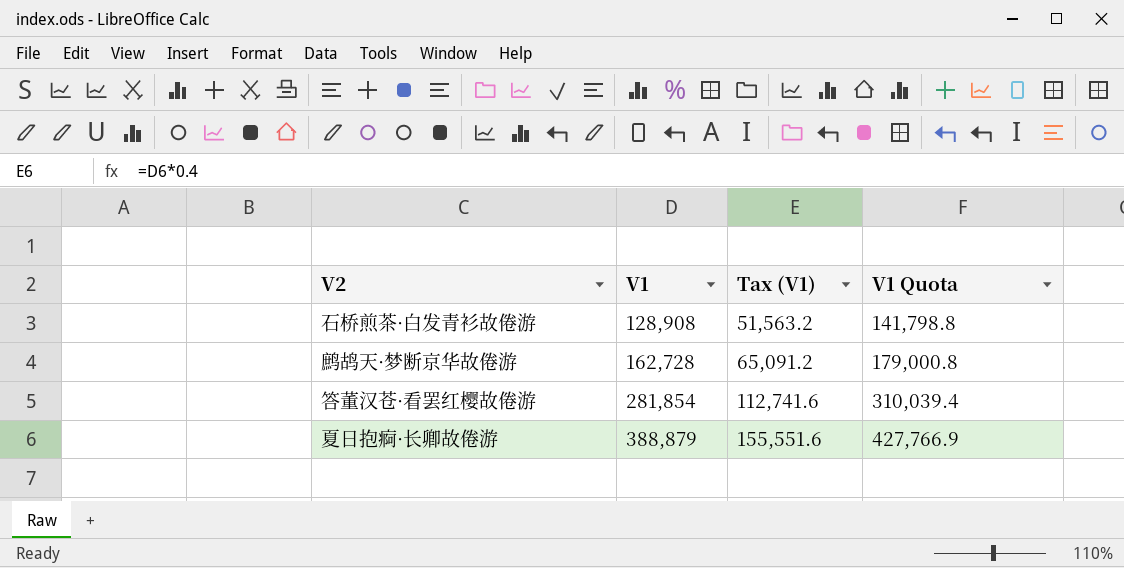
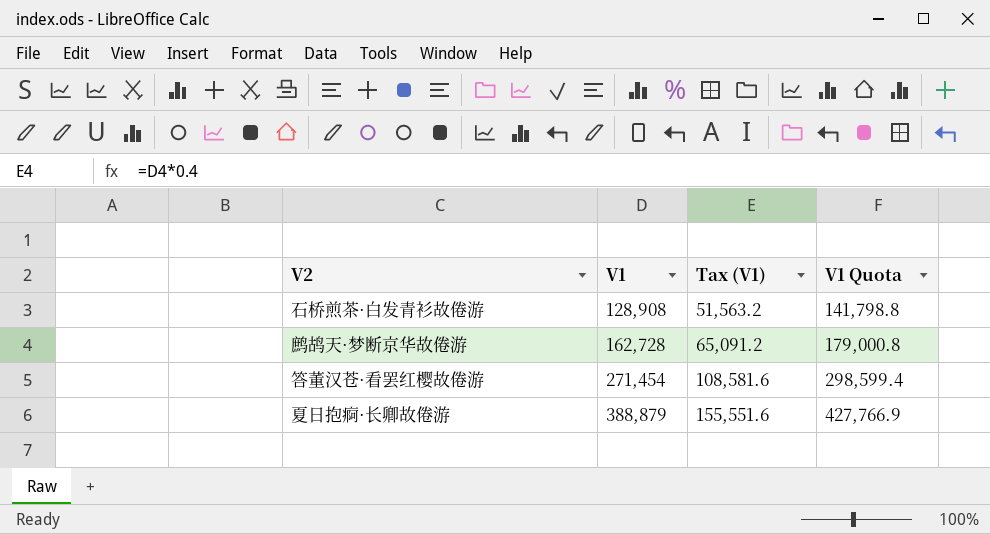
答董汉苍·看罢红樱故倦游 | V1: 281,854 -> 271,454
答董汉苍·看罢红樱故倦游 | Tax (V1): 112,741.6 -> 108,581.6
答董汉苍·看罢红樱故倦游 | V1 Quota: 310,039.4 -> 298,599.4

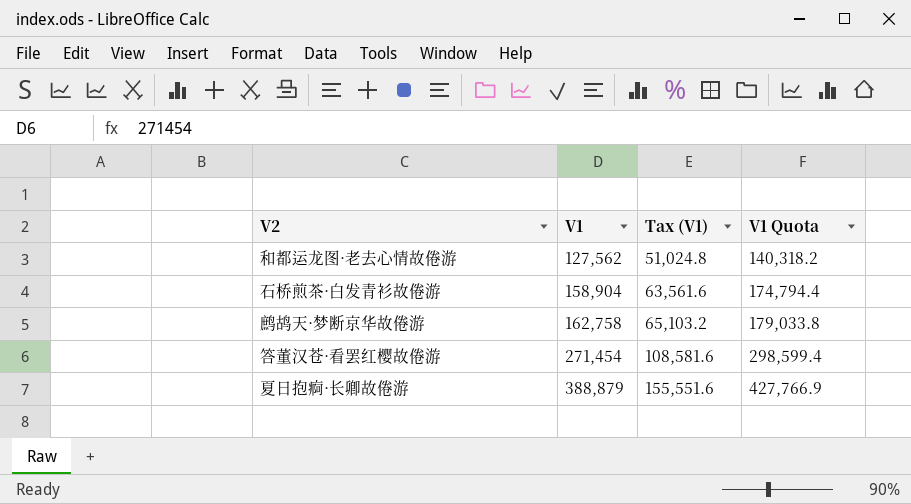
row 和都运龙图·老去心情故倦游: none -> 127,562 | 51,024.8 | 140,318.2
石桥煎茶·白发青衫故倦游 | V1: 128,908 -> 158,904
石桥煎茶·白发青衫故倦游 | Tax (V1): 51,563.2 -> 63,561.6
石桥煎茶·白发青衫故倦游 | V1 Quota: 141,798.8 -> 174,794.4
鹧鸪天·梦断京华故倦游 | V1: 162,728 -> 162,758
鹧鸪天·梦断京华故倦游 | Tax (V1): 65,091.2 -> 65,103.2
鹧鸪天·梦断京华故倦游 | V1 Quota: 179,000.8 -> 179,033.8

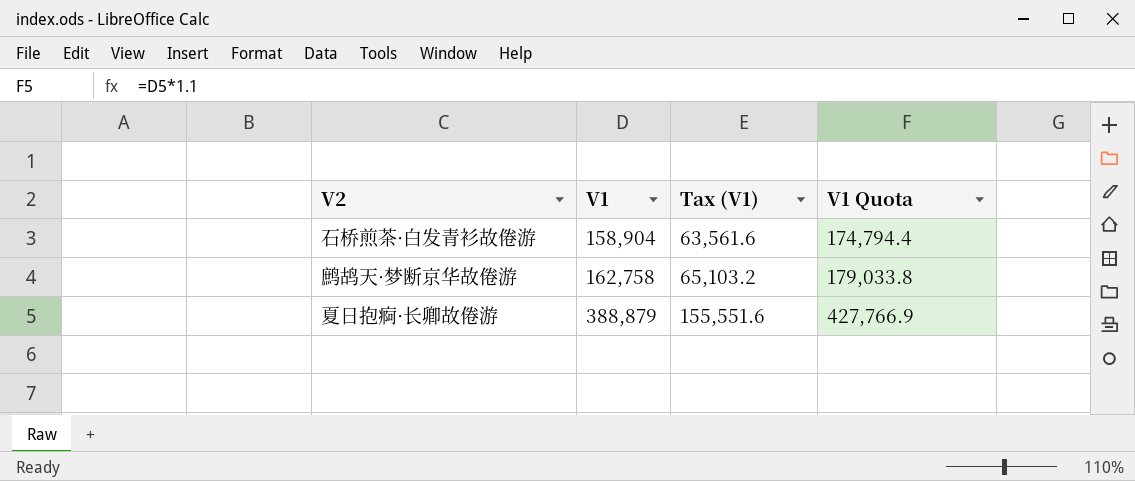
row 和都运龙图·老去心情故倦游: 127,562 | 51,024.8 | 140,318.2 -> none
row 答董汉苍·看罢红樱故倦游: 271,454 | 108,581.6 | 298,599.4 -> none

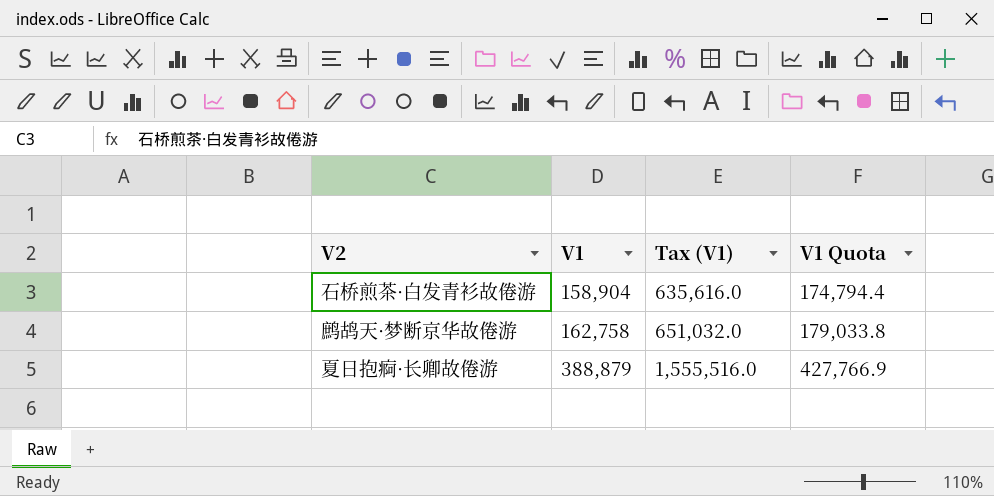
column Tax (V1) | formula: [V1] * 0.4 -> [V1] * 4

